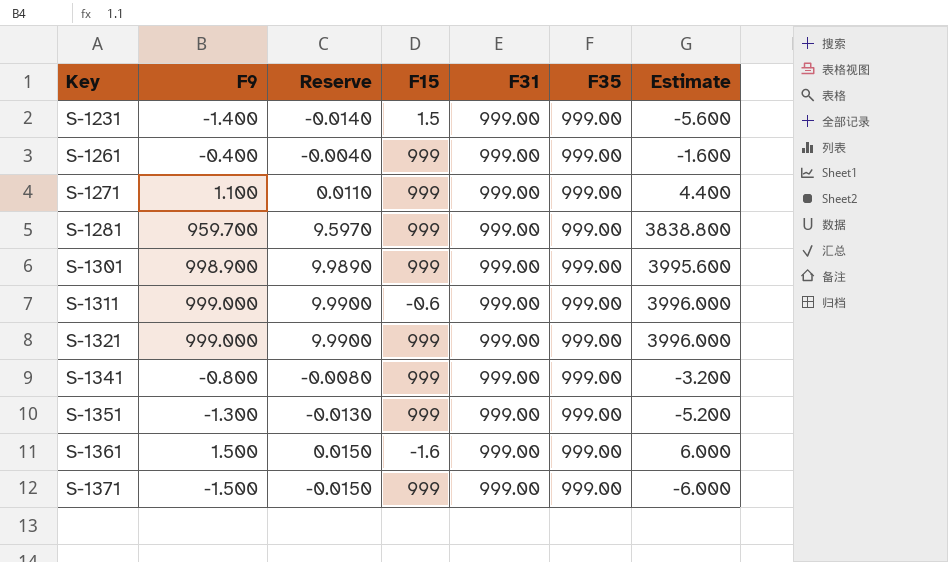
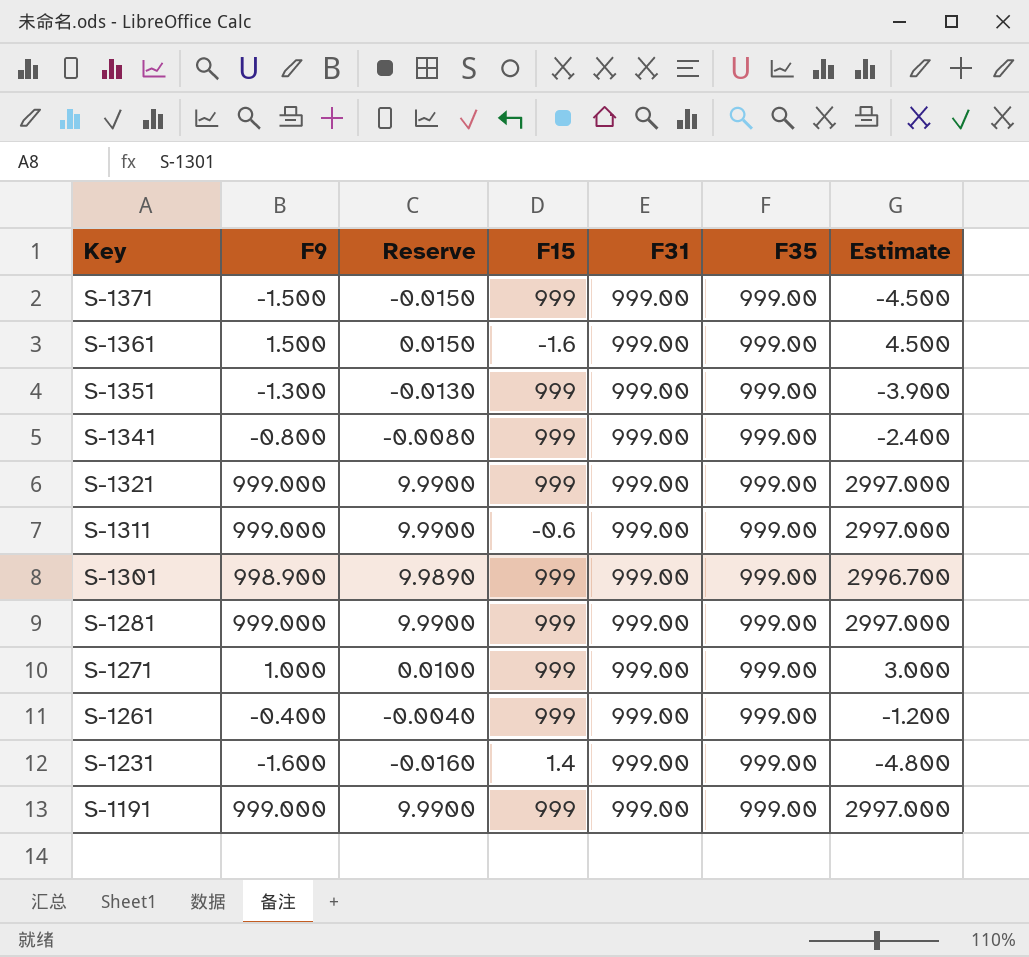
row order: Key ascending -> Key descending
column Estimate | formula: [F9] * 4 -> [F9] * 3
S-1281 | F9: 959.700 -> 999.000
S-1281 | Reserve: 9.5970 -> 9.9900
S-1271 | F9: 1.100 -> 1.000
S-1271 | Reserve: 0.0110 -> 0.0100
S-1231 | F9: -1.400 -> -1.600
S-1231 | Reserve: -0.0140 -> -0.0160
S-1231 | F15: 1.5 -> 1.4
row S-1191: none -> 999.000 | 9.9900 | 999 | 999.00 | 999.00 | 2997.000

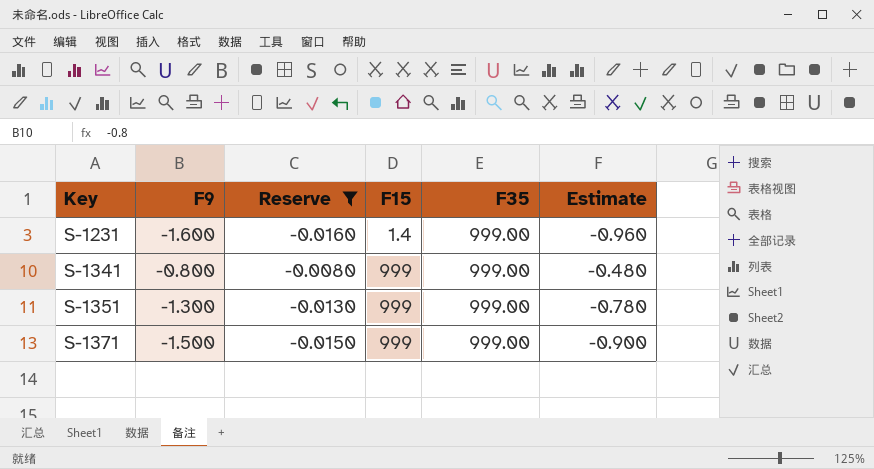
filter: none -> Reserve <= -0.0080
row order: Key descending -> Key ascending
column F31 | position: 5 -> none
column Estimate | formula: [F9] * 3 -> [F9] * 0.6

